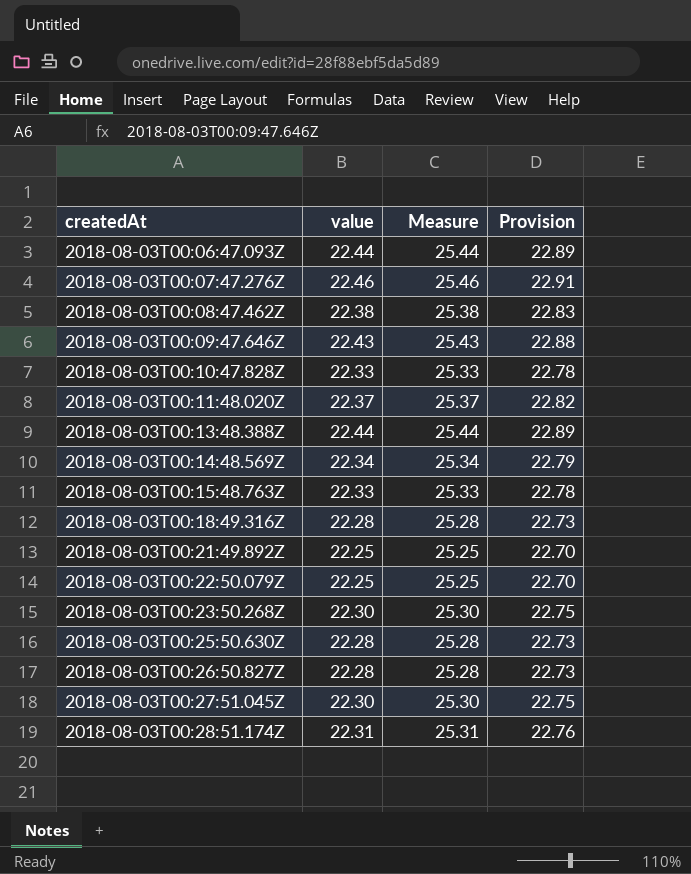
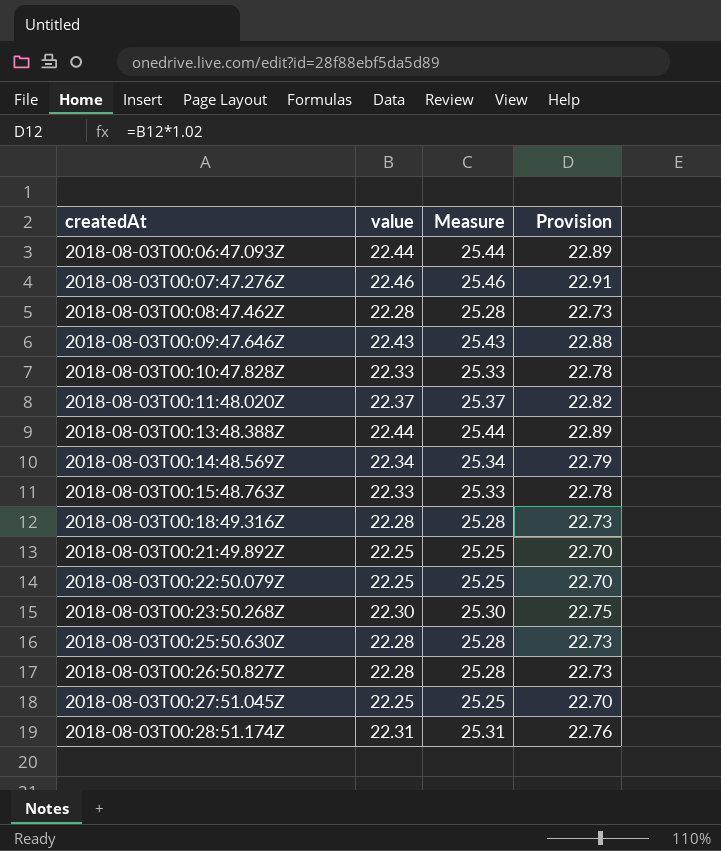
2018-08-03T00:08:47.462Z | value: 22.38 -> 22.28
2018-08-03T00:08:47.462Z | Measure: 25.38 -> 25.28
2018-08-03T00:08:47.462Z | Provision: 22.83 -> 22.73
2018-08-03T00:27:51.045Z | value: 22.30 -> 22.25
2018-08-03T00:27:51.045Z | Measure: 25.30 -> 25.25
2018-08-03T00:27:51.045Z | Provision: 22.75 -> 22.70

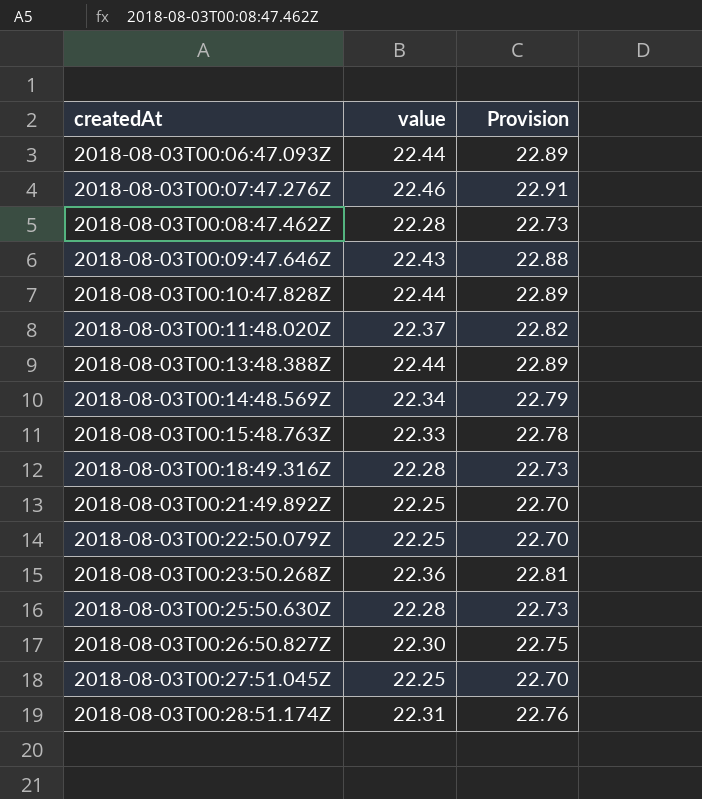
column Measure | formula: [value] + 3 -> none
2018-08-03T00:10:47.828Z | value: 22.33 -> 22.44
2018-08-03T00:10:47.828Z | Provision: 22.78 -> 22.89
2018-08-03T00:23:50.268Z | value: 22.30 -> 22.36
2018-08-03T00:23:50.268Z | Provision: 22.75 -> 22.81
2018-08-03T00:26:50.827Z | value: 22.28 -> 22.30
2018-08-03T00:26:50.827Z | Provision: 22.73 -> 22.75

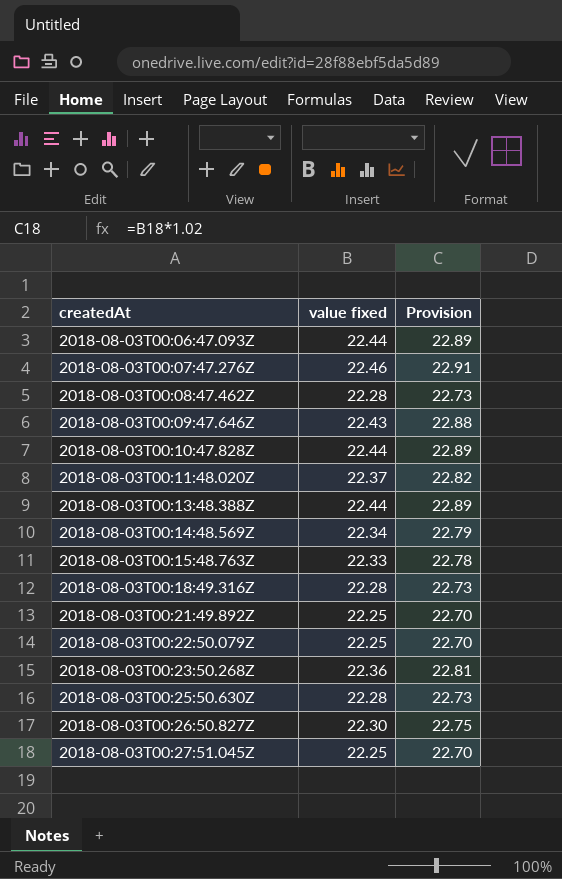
column name: value -> value fixed
row 2018-08-03T00:28:51.174Z: 22.31 | 22.76 -> none

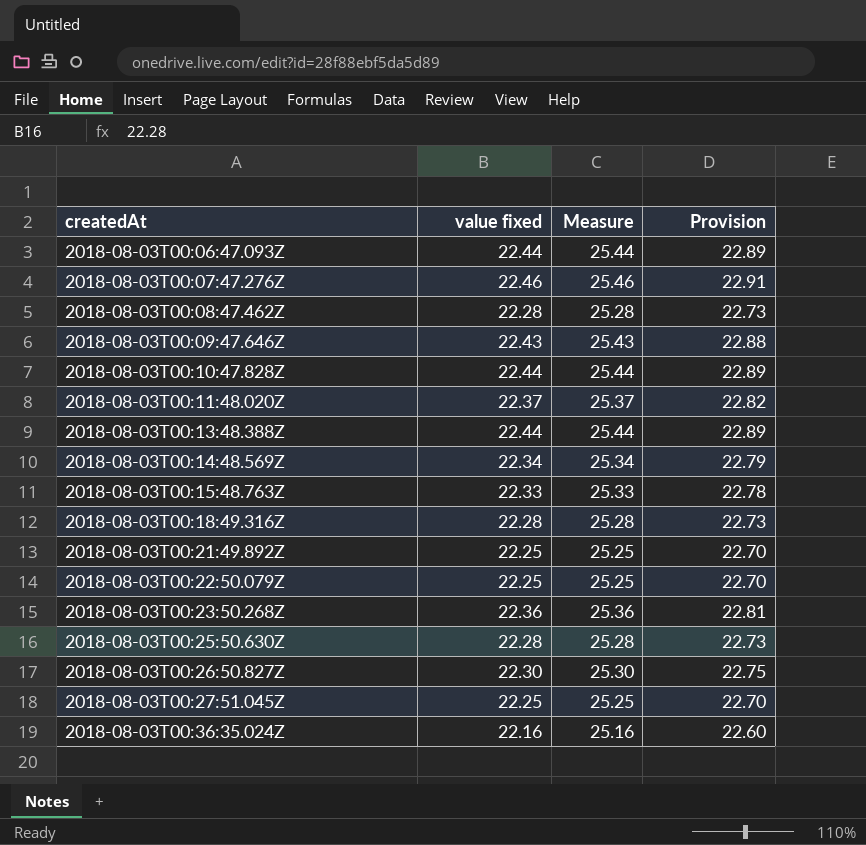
column Measure | formula: none -> [value fixed] + 3
row 2018-08-03T00:36:35.024Z: none -> 22.16 | 25.16 | 22.60

